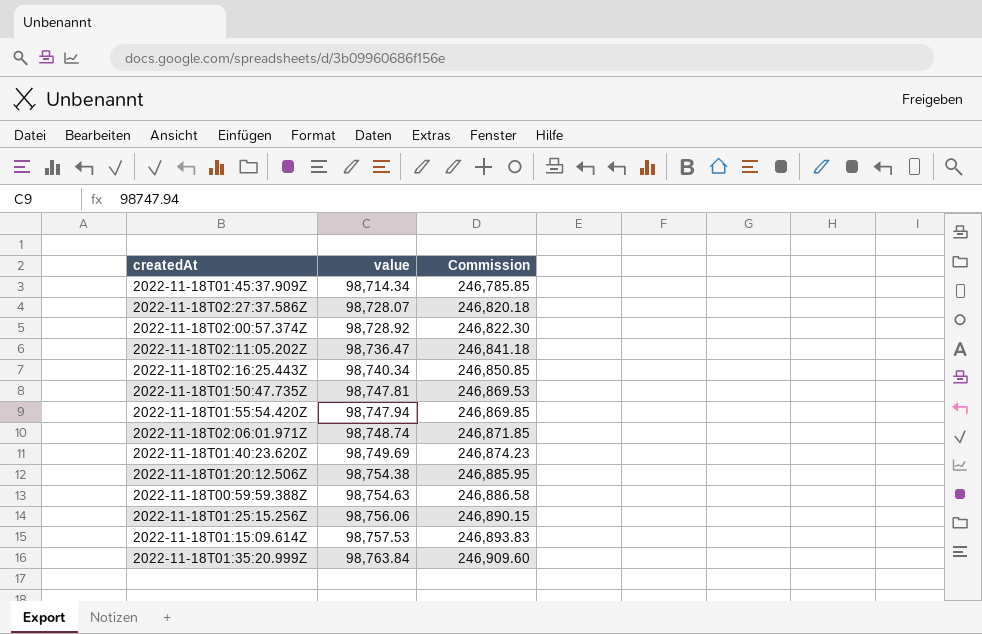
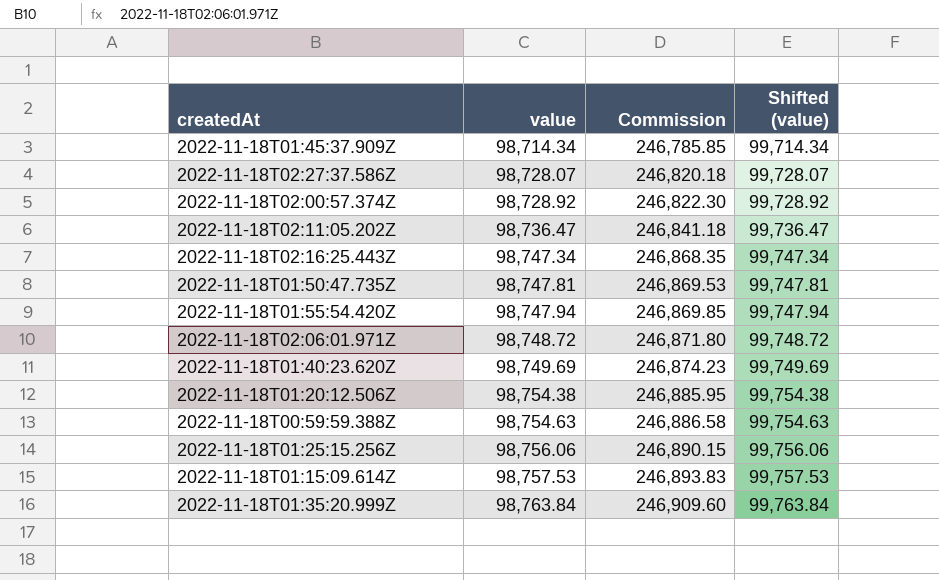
column Shifted (value) | formula: none -> [value] + 1000
2022-11-18T02:16:25.443Z | value: 98,740.34 -> 98,747.34
2022-11-18T02:16:25.443Z | Commission: 246,850.85 -> 246,868.35
2022-11-18T02:06:01.971Z | value: 98,748.74 -> 98,748.72
2022-11-18T02:06:01.971Z | Commission: 246,871.85 -> 246,871.80

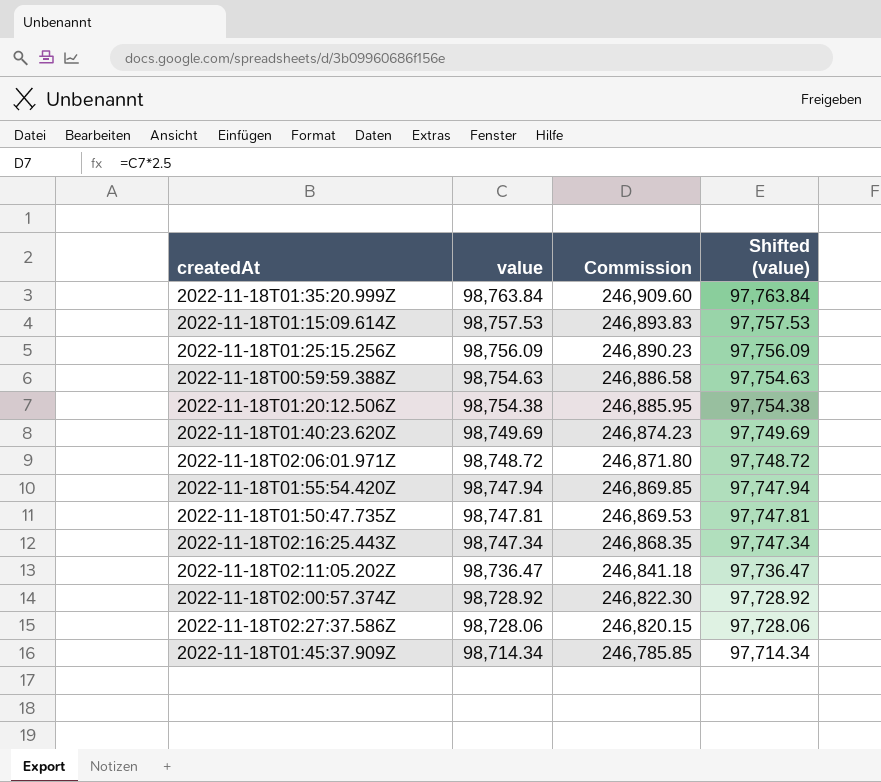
row order: value ascending -> value descending
column Shifted (value) | formula: [value] + 1000 -> [value] - 1000
2022-11-18T01:25:15.256Z | value: 98,756.06 -> 98,756.09
2022-11-18T01:25:15.256Z | Commission: 246,890.15 -> 246,890.23
2022-11-18T02:27:37.586Z | value: 98,728.07 -> 98,728.06
2022-11-18T02:27:37.586Z | Commission: 246,820.18 -> 246,820.15

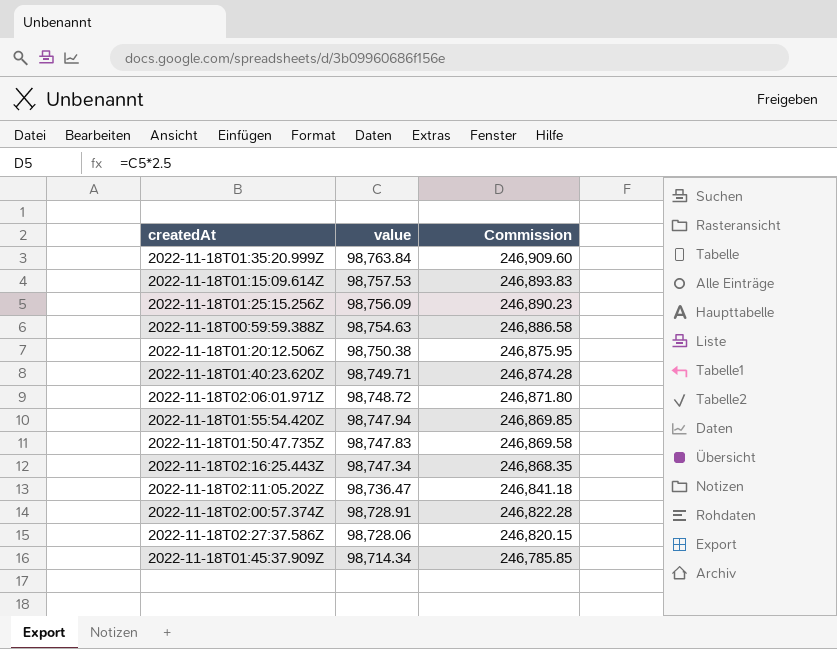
column Shifted (value) | formula: [value] - 1000 -> none
2022-11-18T01:20:12.506Z | value: 98,754.38 -> 98,750.38
2022-11-18T01:20:12.506Z | Commission: 246,885.95 -> 246,875.95
2022-11-18T01:40:23.620Z | value: 98,749.69 -> 98,749.71
2022-11-18T01:40:23.620Z | Commission: 246,874.23 -> 246,874.28
2022-11-18T01:50:47.735Z | value: 98,747.81 -> 98,747.83
2022-11-18T01:50:47.735Z | Commission: 246,869.53 -> 246,869.58
2022-11-18T02:00:57.374Z | value: 98,728.92 -> 98,728.91
2022-11-18T02:00:57.374Z | Commission: 246,822.30 -> 246,822.28

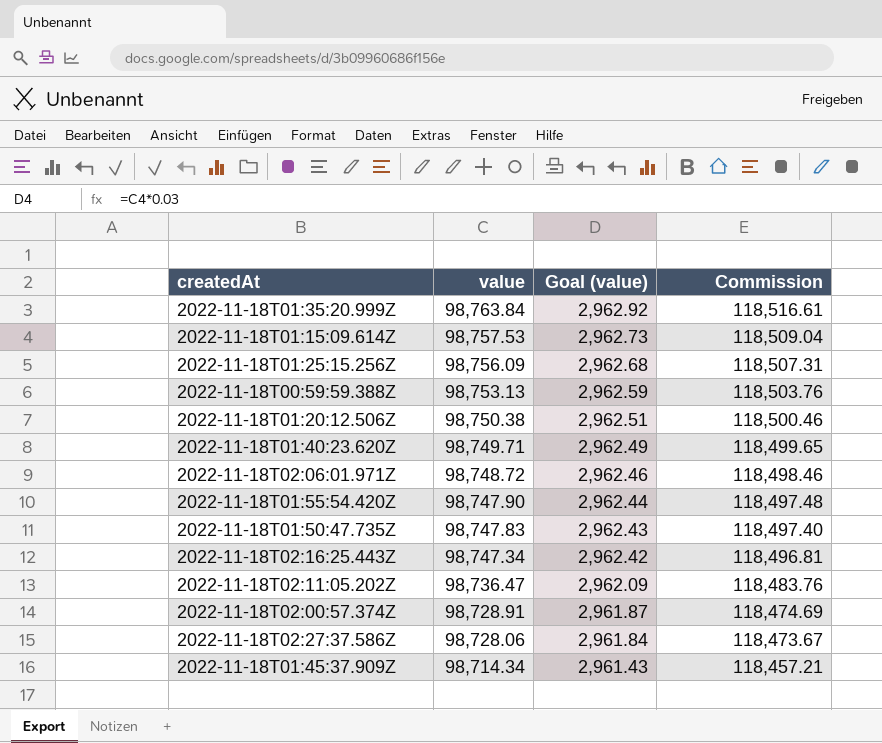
column Goal (value) | formula: none -> [value] * 0.03
column Commission | formula: [value] * 2.5 -> [value] * 1.2
2022-11-18T00:59:59.388Z | value: 98,754.63 -> 98,753.13
2022-11-18T01:55:54.420Z | value: 98,747.94 -> 98,747.90

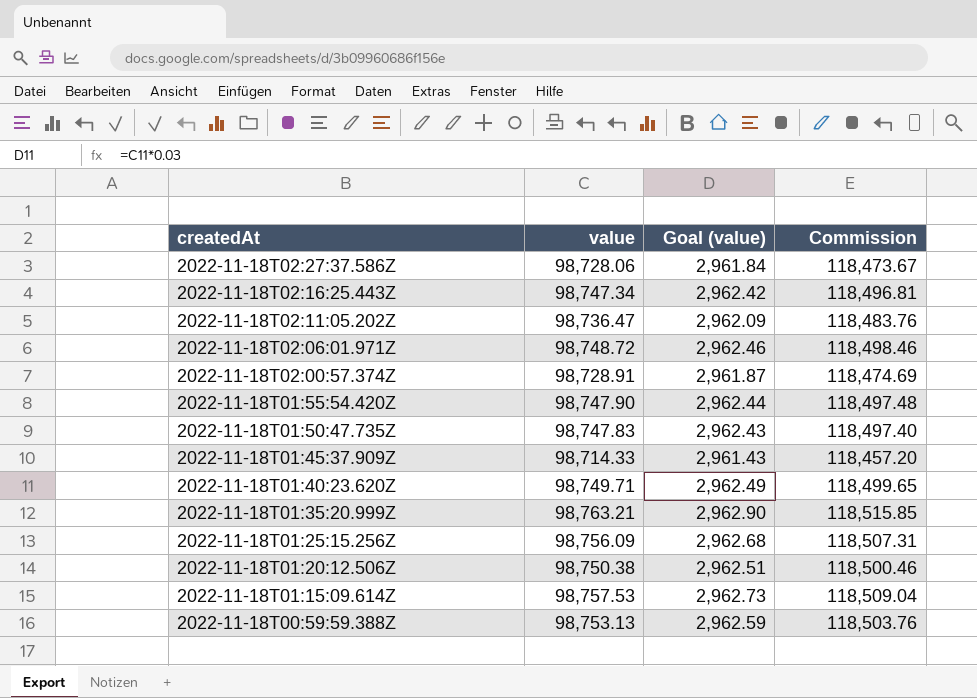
row order: value descending -> createdAt descending
2022-11-18T01:45:37.909Z | value: 98,714.34 -> 98,714.33
2022-11-18T01:45:37.909Z | Commission: 118,457.21 -> 118,457.20
2022-11-18T01:35:20.999Z | value: 98,763.84 -> 98,763.21
2022-11-18T01:35:20.999Z | Goal (value): 2,962.92 -> 2,962.90
2022-11-18T01:35:20.999Z | Commission: 118,516.61 -> 118,515.85

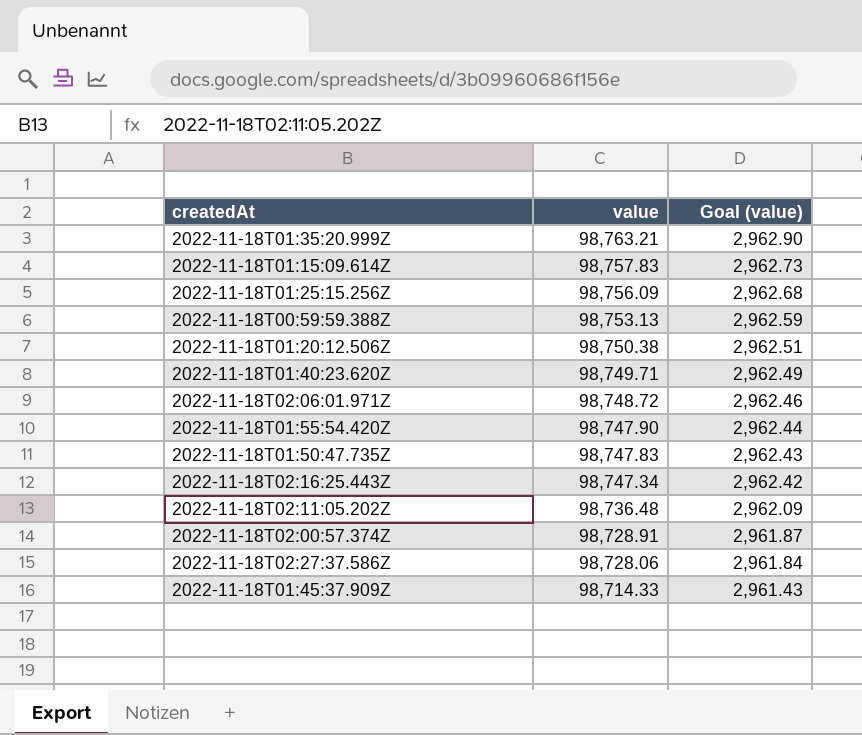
row order: createdAt descending -> value descending
column Commission | formula: [value] * 1.2 -> none
2022-11-18T01:15:09.614Z | value: 98,757.53 -> 98,757.83
2022-11-18T02:11:05.202Z | value: 98,736.47 -> 98,736.48

